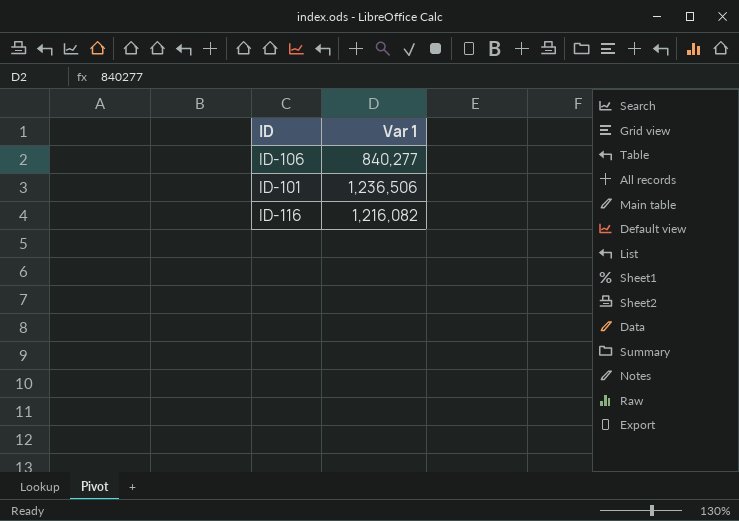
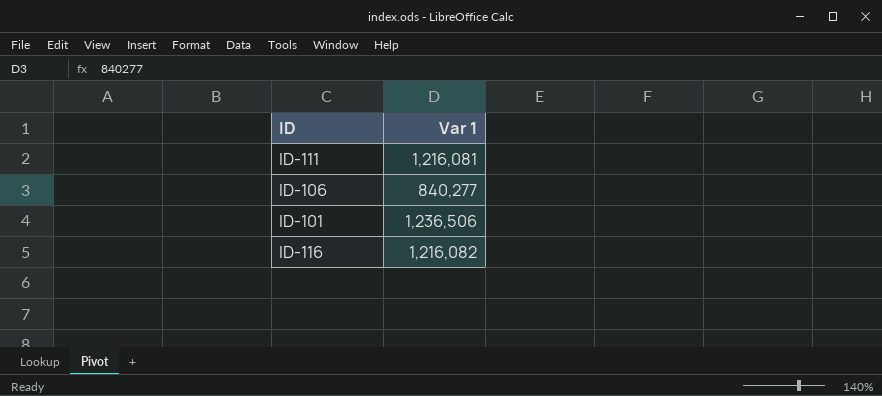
row ID-111: none -> 1,216,081

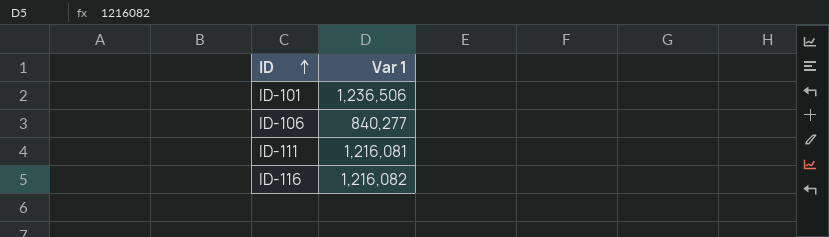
row order: none -> ID ascending

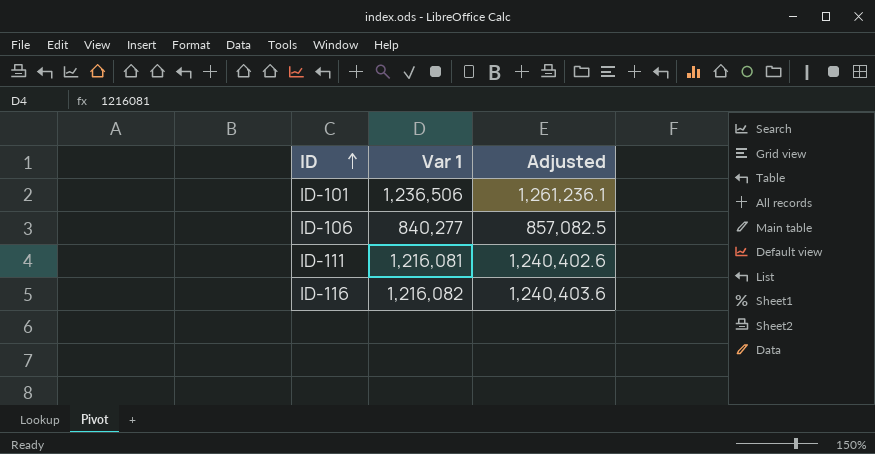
column Adjusted | formula: none -> [Var 1] * 1.02

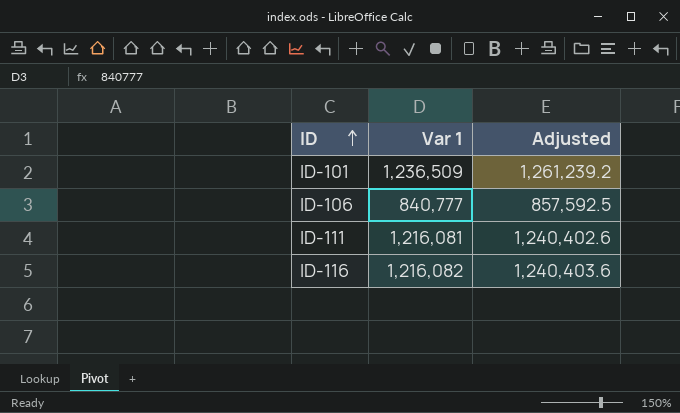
ID-101 | Var 1: 1,236,506 -> 1,236,509
ID-101 | Adjusted: 1,261,236.1 -> 1,261,239.2
ID-106 | Var 1: 840,277 -> 840,777
ID-106 | Adjusted: 857,082.5 -> 857,592.5

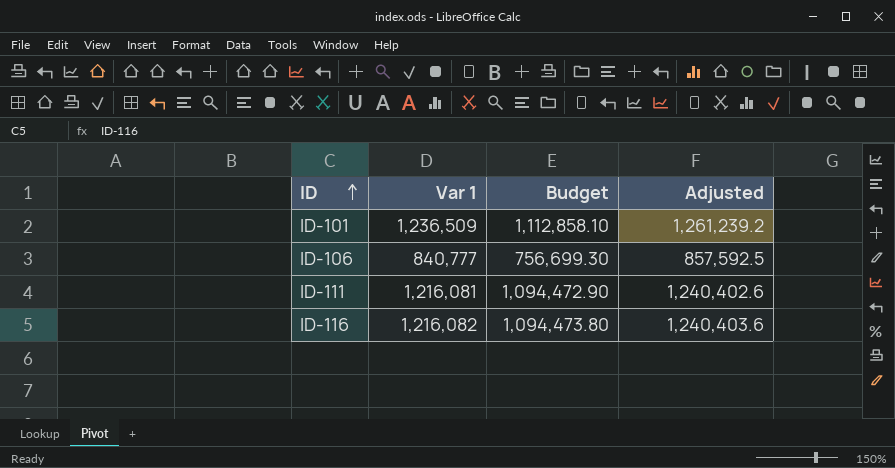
column Budget | formula: none -> [Var 1] * 0.9

